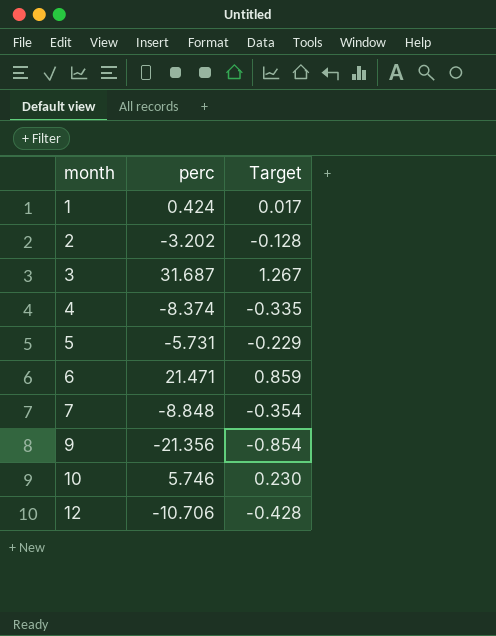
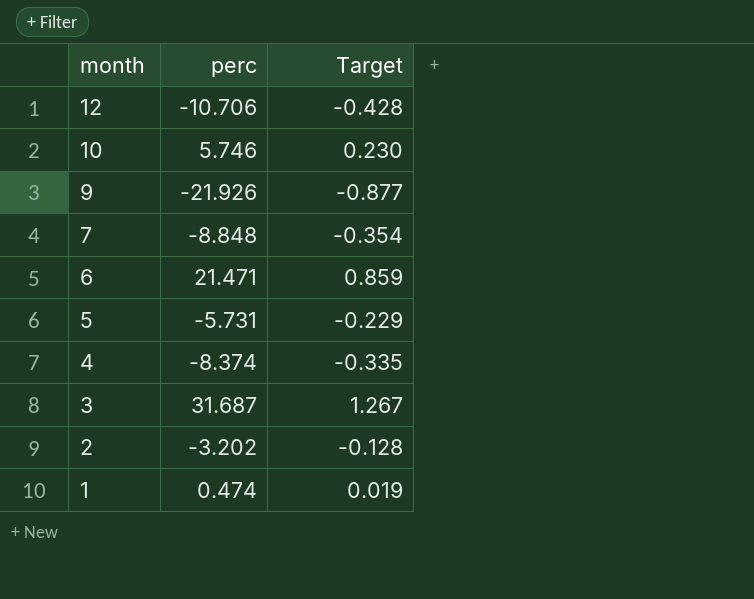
row order: month ascending -> month descending
9 | perc: -21.356 -> -21.926
9 | Target: -0.854 -> -0.877
1 | perc: 0.424 -> 0.474
1 | Target: 0.017 -> 0.019

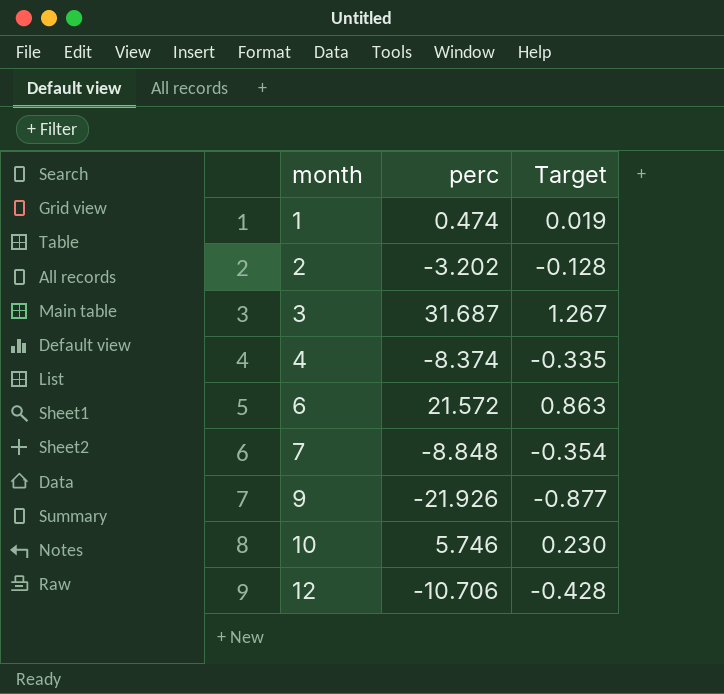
row order: month descending -> month ascending
row 5: -5.731 | -0.229 -> none
6 | perc: 21.471 -> 21.572
6 | Target: 0.859 -> 0.863

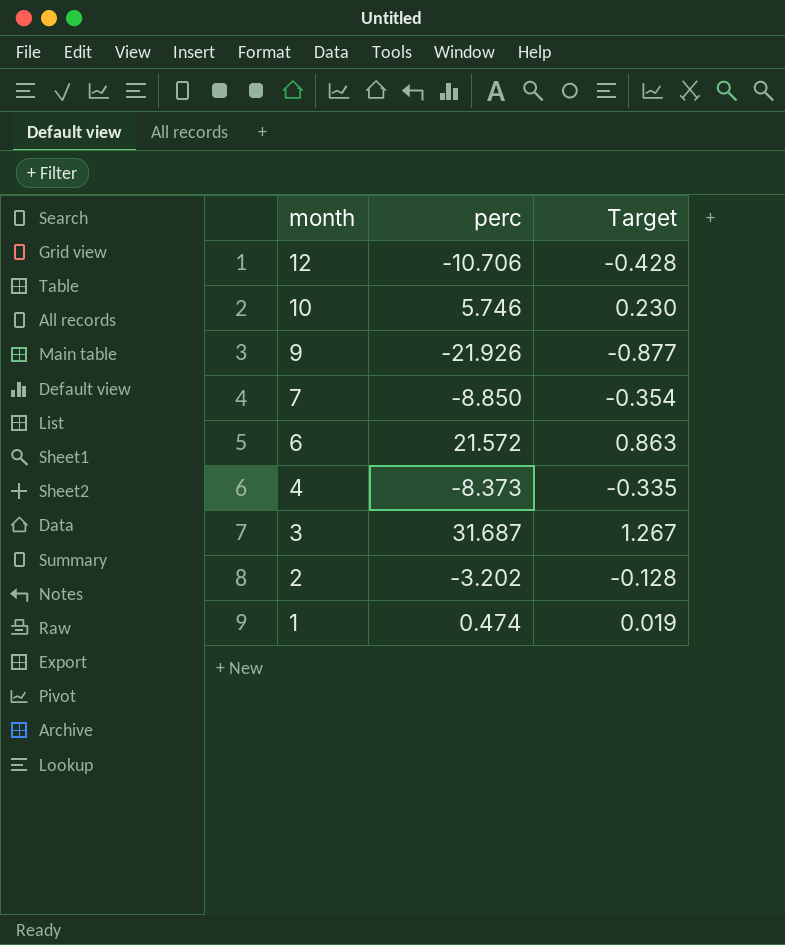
row order: month ascending -> month descending
7 | perc: -8.848 -> -8.850
4 | perc: -8.374 -> -8.373

